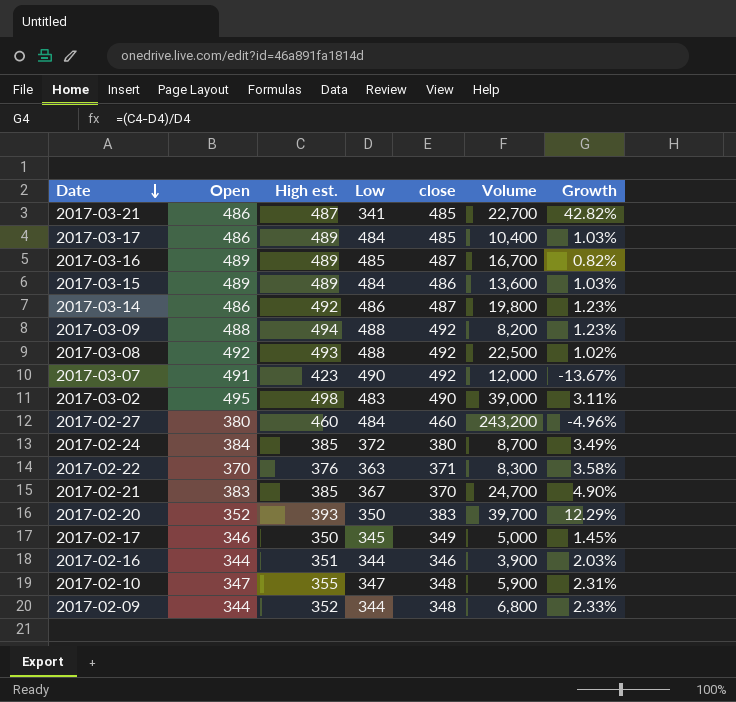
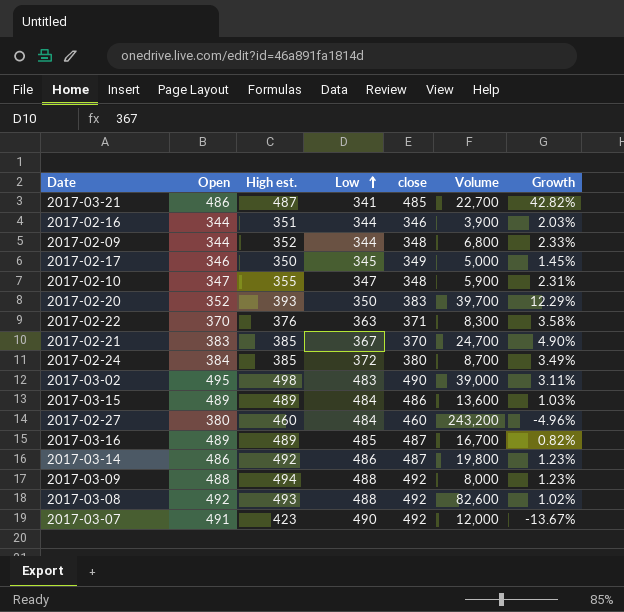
row order: Date descending -> Low ascending
row 2017-03-17: 486 | 489 | 484 | 485 | 10,400 | 1.03% -> none
2017-03-09 | Volume: 8,200 -> 8,000
2017-03-08 | Volume: 22,500 -> 82,600

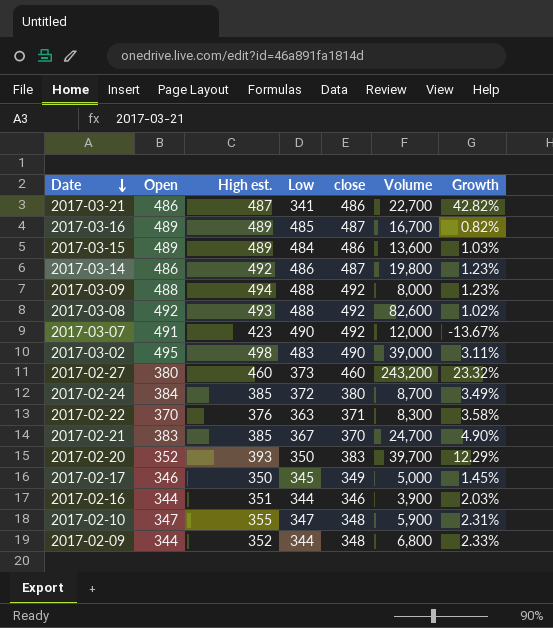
row order: Low ascending -> Date descending
2017-03-21 | close: 485 -> 486
2017-02-27 | Low: 484 -> 373
2017-02-27 | Growth: -4.96% -> 23.32%

